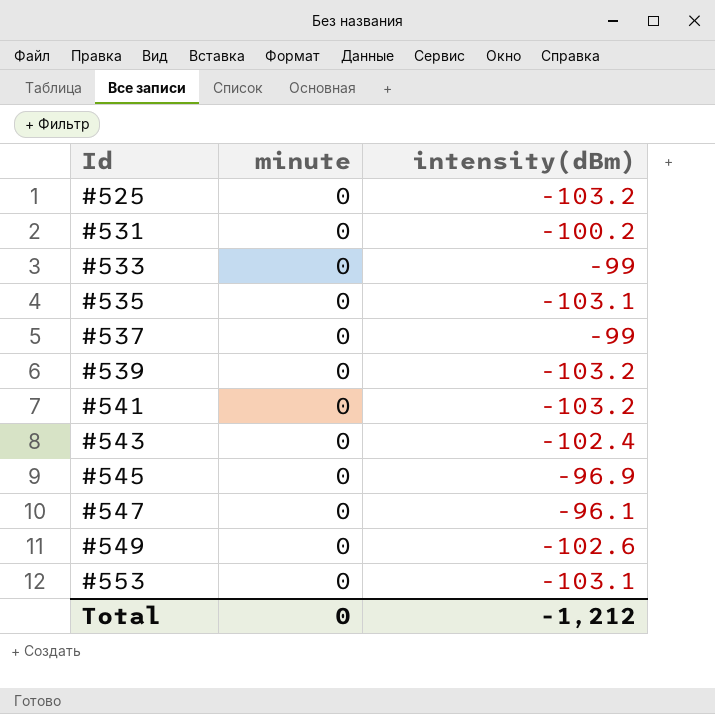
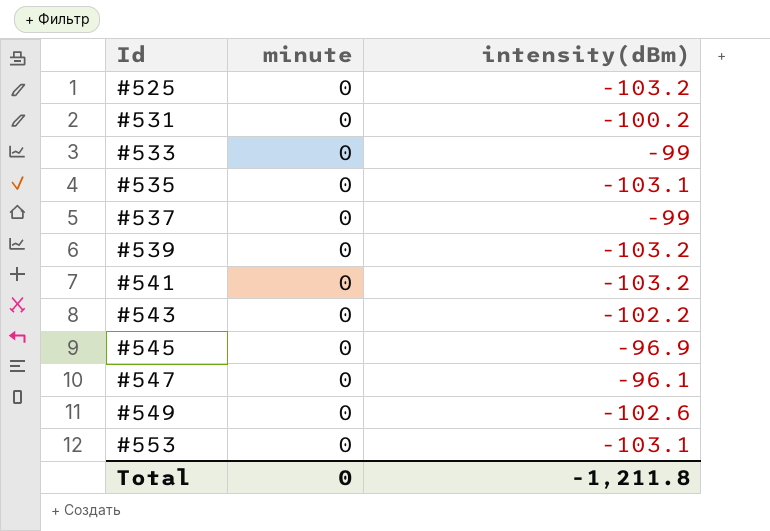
#543 | intensity(dBm): -102.4 -> -102.2
Total | intensity(dBm): -1,212 -> -1,211.8

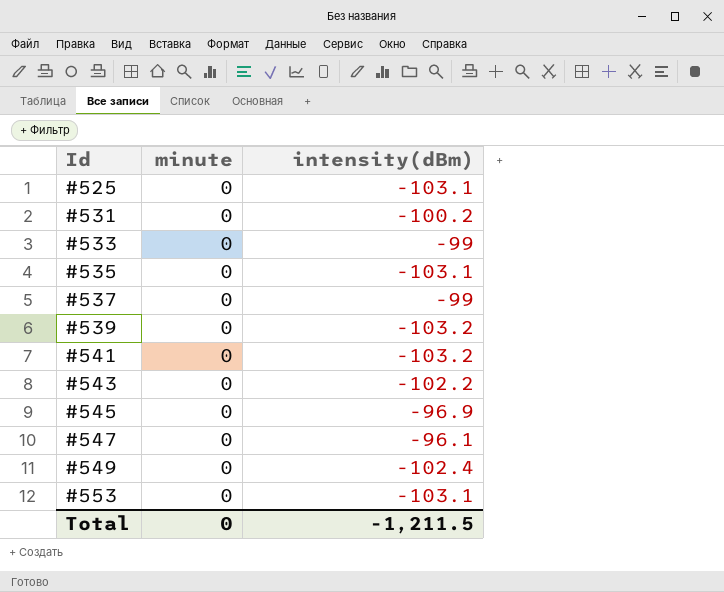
#525 | intensity(dBm): -103.2 -> -103.1
#549 | intensity(dBm): -102.6 -> -102.4
Total | intensity(dBm): -1,211.8 -> -1,211.5

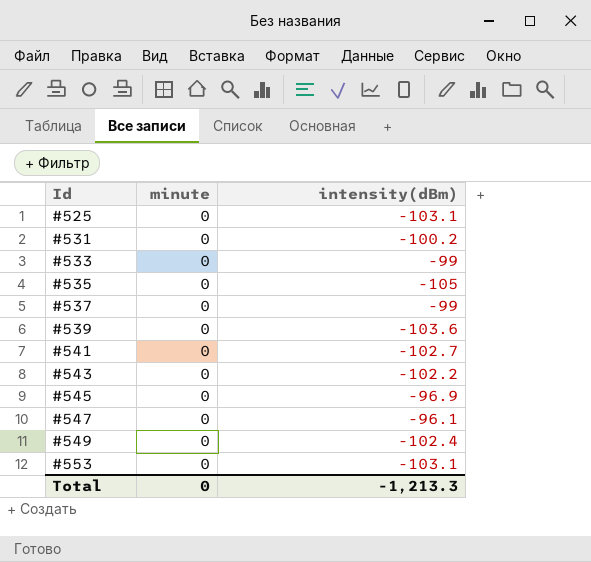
#535 | intensity(dBm): -103.1 -> -105
#539 | intensity(dBm): -103.2 -> -103.6
#541 | intensity(dBm): -103.2 -> -102.7
Total | intensity(dBm): -1,211.5 -> -1,213.3

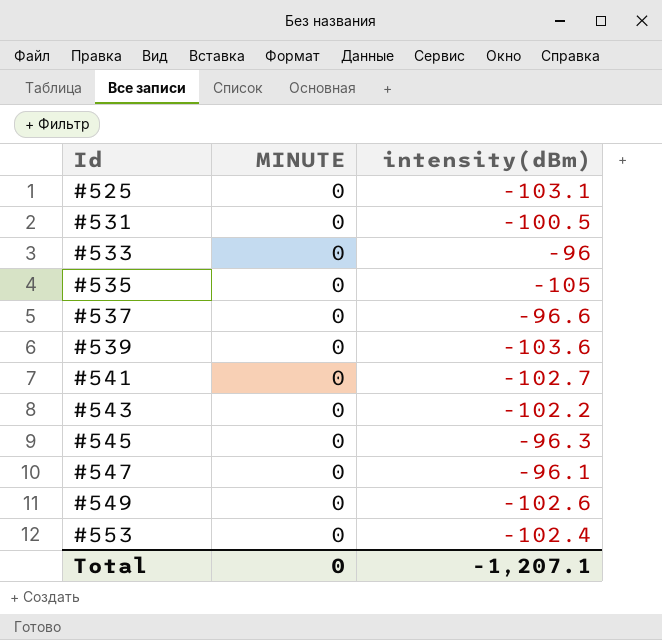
column name: minute -> MINUTE
#531 | intensity(dBm): -100.2 -> -100.5
#533 | intensity(dBm): -99 -> -96
#537 | intensity(dBm): -99 -> -96.6
#545 | intensity(dBm): -96.9 -> -96.3
#549 | intensity(dBm): -102.4 -> -102.6
#553 | intensity(dBm): -103.1 -> -102.4
Total | intensity(dBm): -1,213.3 -> -1,207.1

